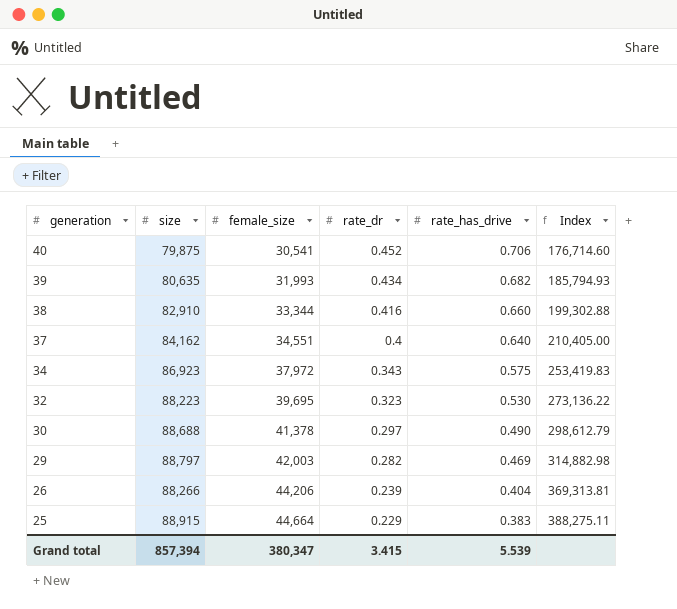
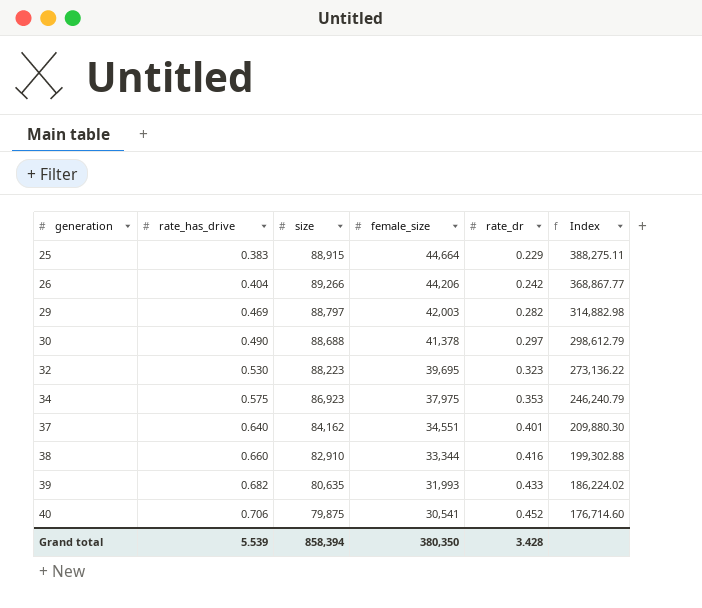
row order: generation descending -> generation ascending
column rate_has_drive | position: 5 -> 2
26 | size: 88,266 -> 89,266
26 | rate_dr: 0.239 -> 0.242
26 | Index: 369,313.81 -> 368,867.77
34 | female_size: 37,972 -> 37,975
34 | rate_dr: 0.343 -> 0.353
34 | Index: 253,419.83 -> 246,240.79
37 | rate_dr: 0.4 -> 0.401
37 | Index: 210,405.00 -> 209,880.30
39 | rate_dr: 0.434 -> 0.433
39 | Index: 185,794.93 -> 186,224.02
Grand total | size: 857,394 -> 858,394
Grand total | female_size: 380,347 -> 380,350
Grand total | rate_dr: 3.415 -> 3.428

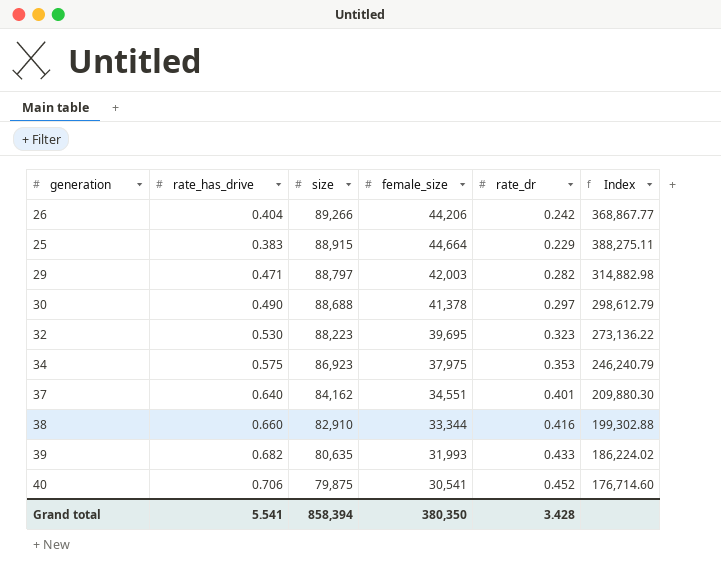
row order: generation ascending -> size descending
29 | rate_has_drive: 0.469 -> 0.471
Grand total | rate_has_drive: 5.539 -> 5.541

